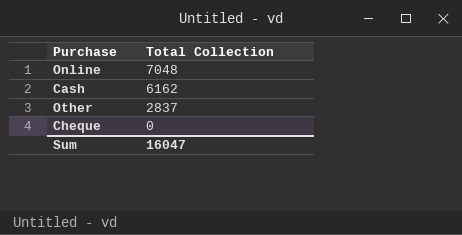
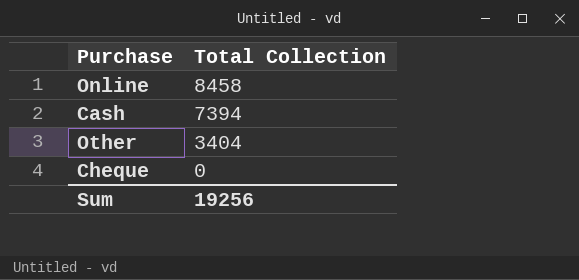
Online | Total Collection: 7048 -> 8458
Cash | Total Collection: 6162 -> 7394
Other | Total Collection: 2837 -> 3404
Sum | Total Collection: 16047 -> 19256

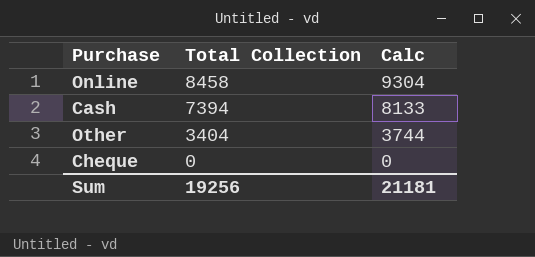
column Calc | formula: none -> [Total Collection] * 1.1

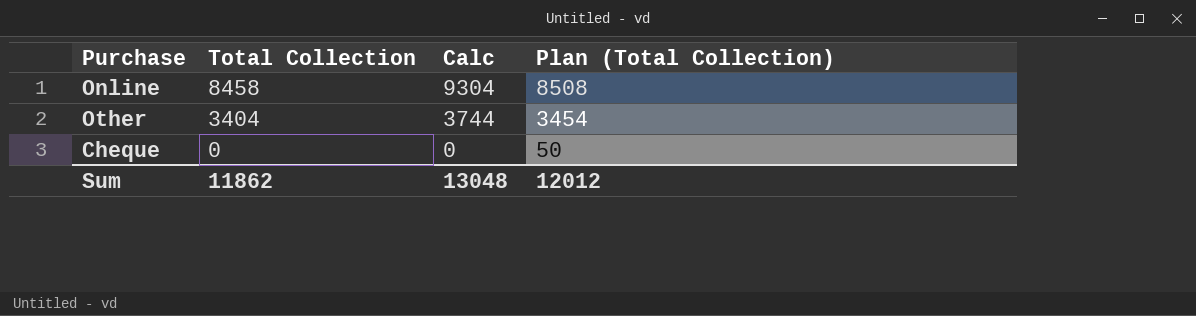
column Plan (Total Collection) | formula: none -> [Total Collection] + 50
row Cash: 7394 | 8133 -> none
Sum | Total Collection: 19256 -> 11862
Sum | Calc: 21181 -> 13048

